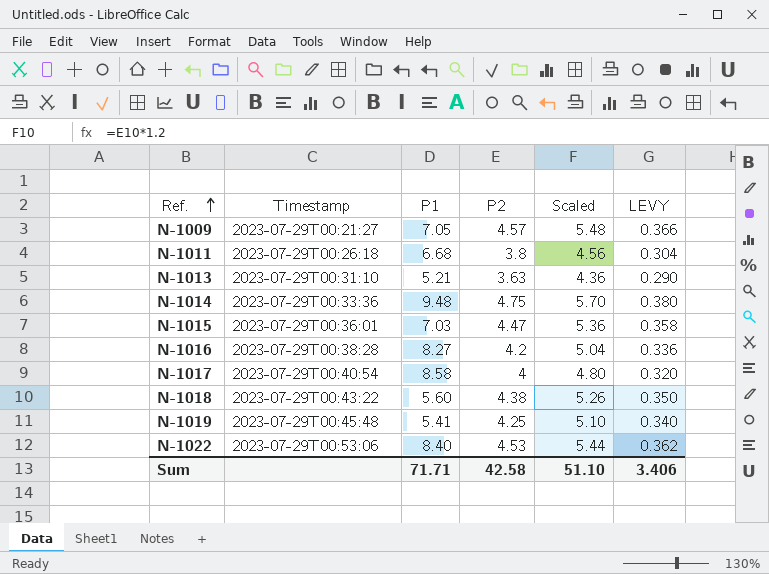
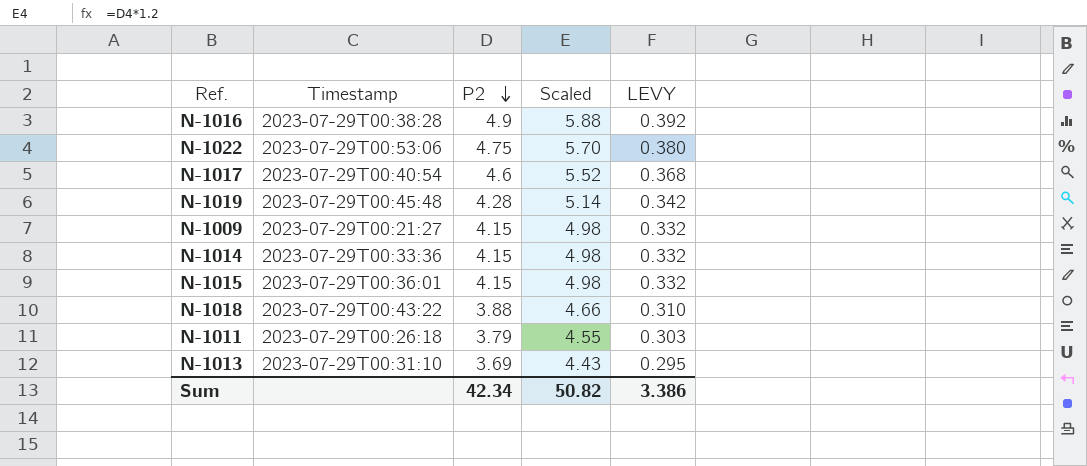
row order: Ref. ascending -> P2 descending
column P1 | position: 3 -> none
N-1016 | P2: 4.2 -> 4.9
N-1016 | Scaled: 5.04 -> 5.88
N-1016 | LEVY: 0.336 -> 0.392
N-1022 | P2: 4.53 -> 4.75
N-1022 | Scaled: 5.44 -> 5.70
N-1022 | LEVY: 0.362 -> 0.380
N-1017 | P2: 4 -> 4.6
N-1017 | Scaled: 4.80 -> 5.52
N-1017 | LEVY: 0.320 -> 0.368
N-1019 | P2: 4.25 -> 4.28
N-1019 | Scaled: 5.10 -> 5.14
N-1019 | LEVY: 0.340 -> 0.342
N-1009 | P2: 4.57 -> 4.15
N-1009 | Scaled: 5.48 -> 4.98
N-1009 | LEVY: 0.366 -> 0.332
N-1014 | P2: 4.75 -> 4.15
N-1014 | Scaled: 5.70 -> 4.98
N-1014 | LEVY: 0.380 -> 0.332
N-1015 | P2: 4.47 -> 4.15
N-1015 | Scaled: 5.36 -> 4.98
N-1015 | LEVY: 0.358 -> 0.332
N-1018 | P2: 4.38 -> 3.88
N-1018 | Scaled: 5.26 -> 4.66
N-1018 | LEVY: 0.350 -> 0.310
N-1011 | P2: 3.8 -> 3.79
N-1011 | Scaled: 4.56 -> 4.55
N-1011 | LEVY: 0.304 -> 0.303
N-1013 | P2: 3.63 -> 3.69
N-1013 | Scaled: 4.36 -> 4.43
N-1013 | LEVY: 0.290 -> 0.295
Sum | P2: 42.58 -> 42.34
Sum | Scaled: 51.10 -> 50.82
Sum | LEVY: 3.406 -> 3.386

